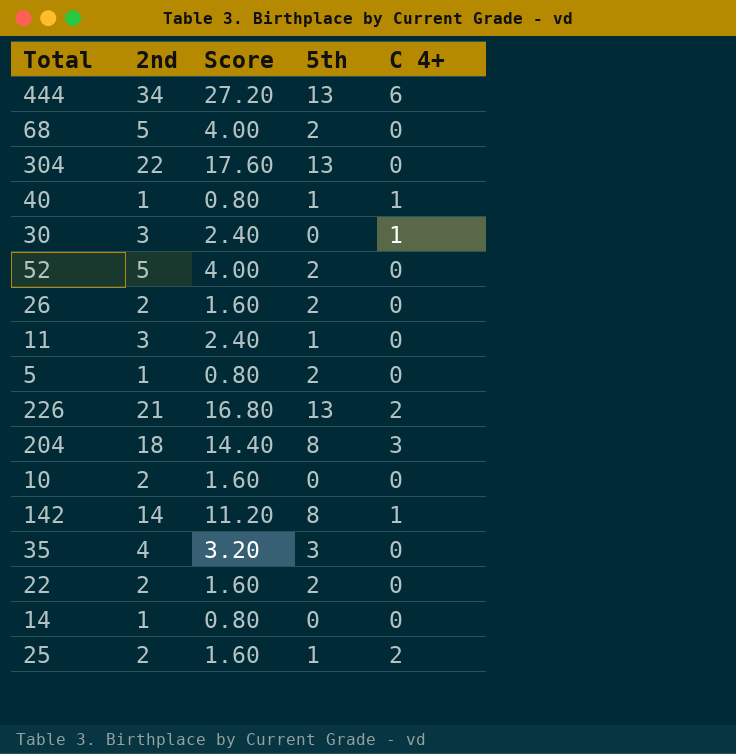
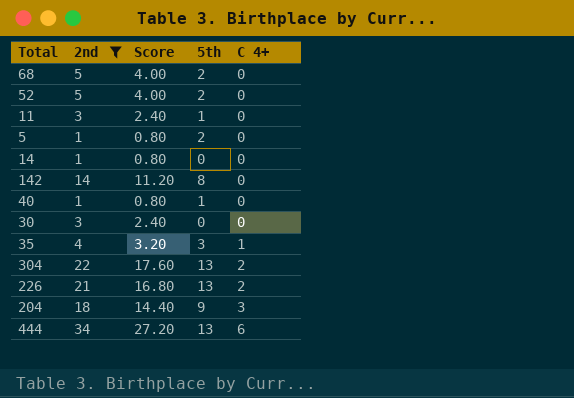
filter: none -> 2nd != 2
row order: none -> C 4+ ascending
142 | C 4+: 1 -> 0
40 | C 4+: 1 -> 0
30 | C 4+: 1 -> 0
35 | C 4+: 0 -> 1
304 | C 4+: 0 -> 2
204 | 5th: 8 -> 9

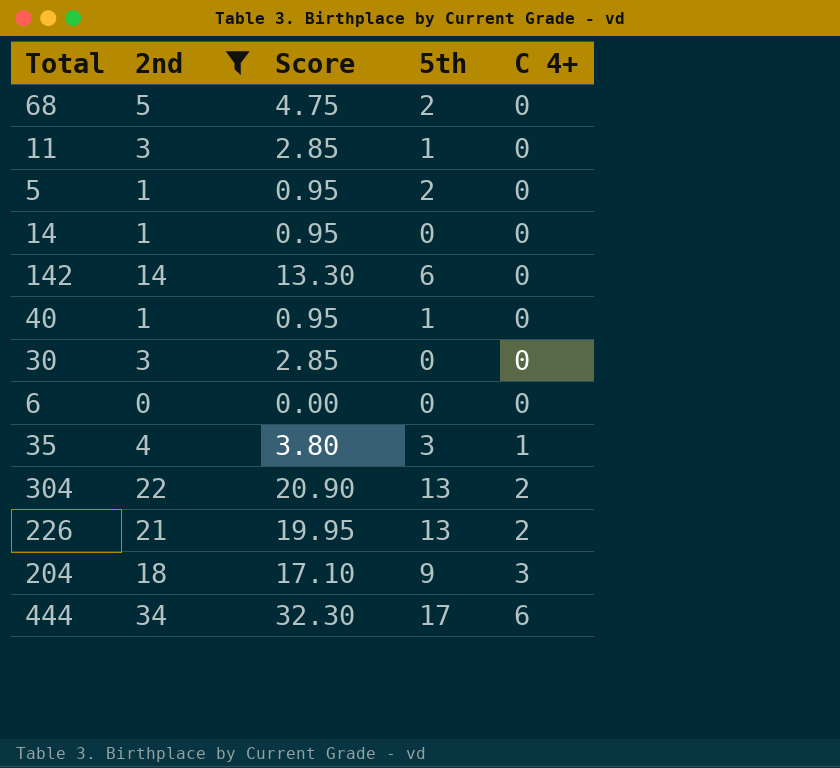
column Score | formula: [2nd] * 0.8 -> [2nd] * 0.95
row 52: 5 | 4.00 | 2 | 0 -> none
142 | 5th: 8 -> 6
row 6: none -> 0 | 0.00 | 0 | 0
444 | 5th: 13 -> 17

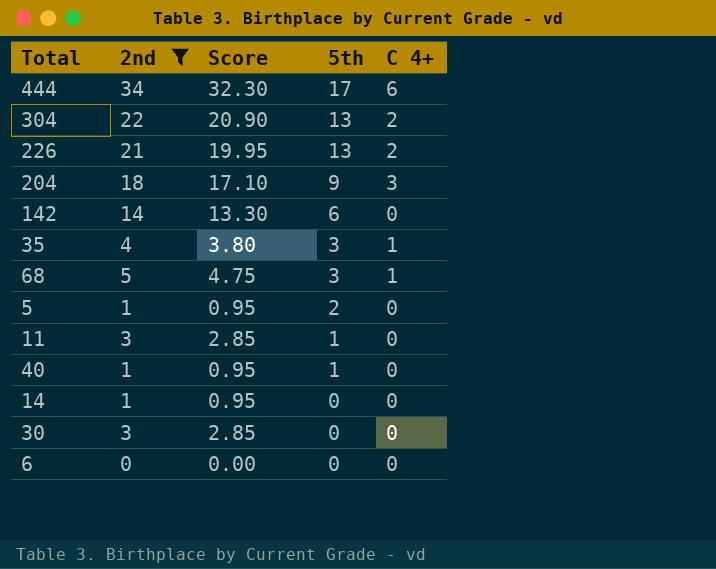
row order: C 4+ ascending -> 5th descending
68 | 5th: 2 -> 3
68 | C 4+: 0 -> 1

